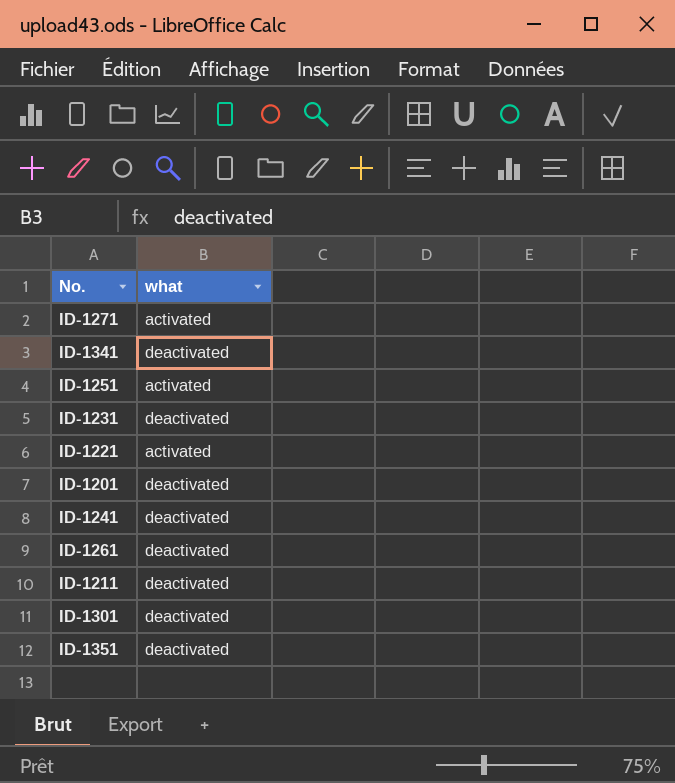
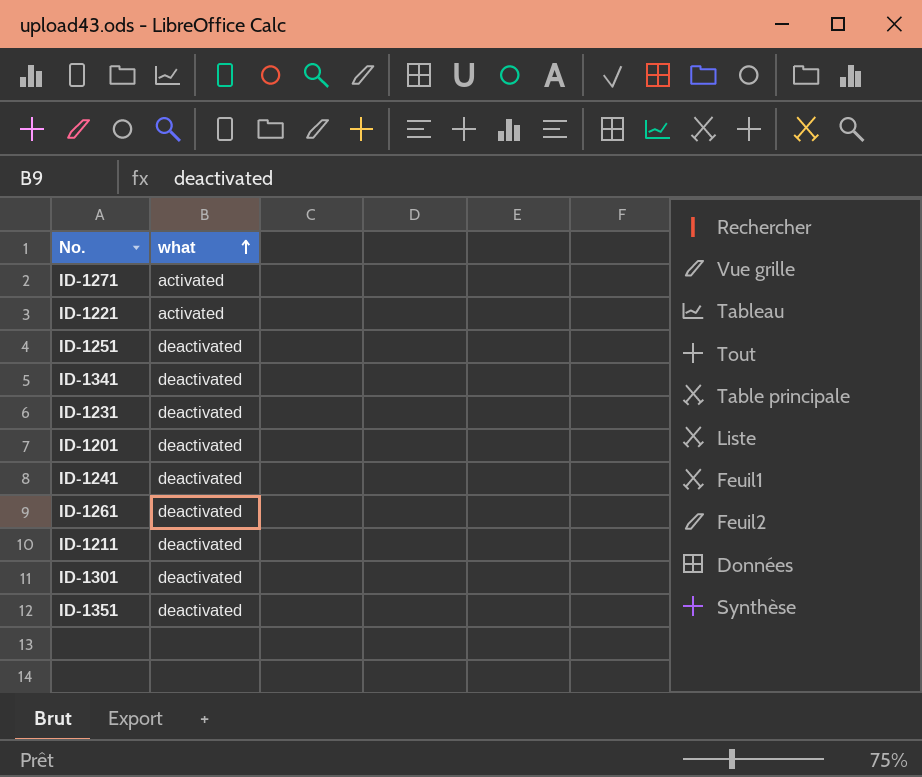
row order: none -> what ascending
ID-1251 | what: activated -> deactivated

